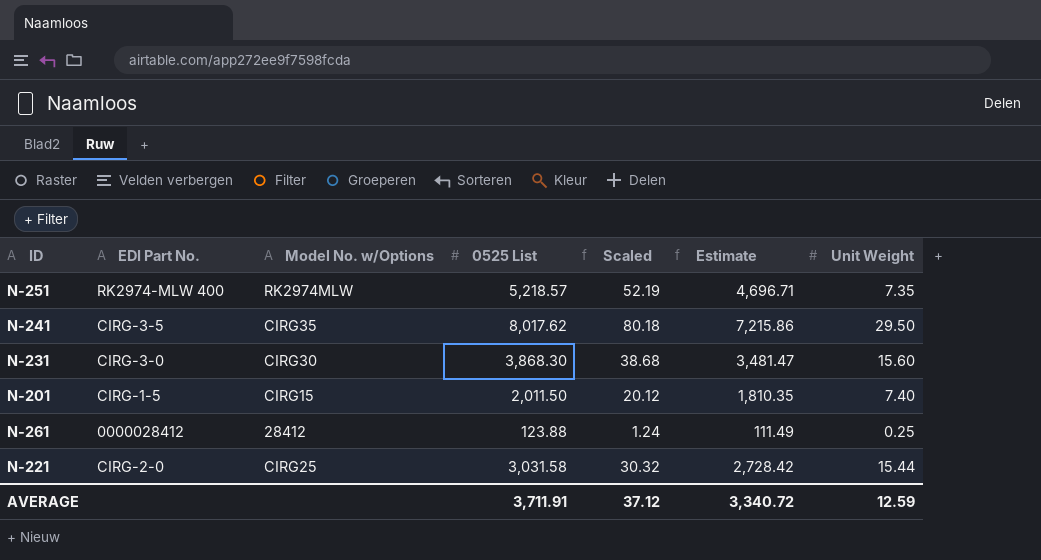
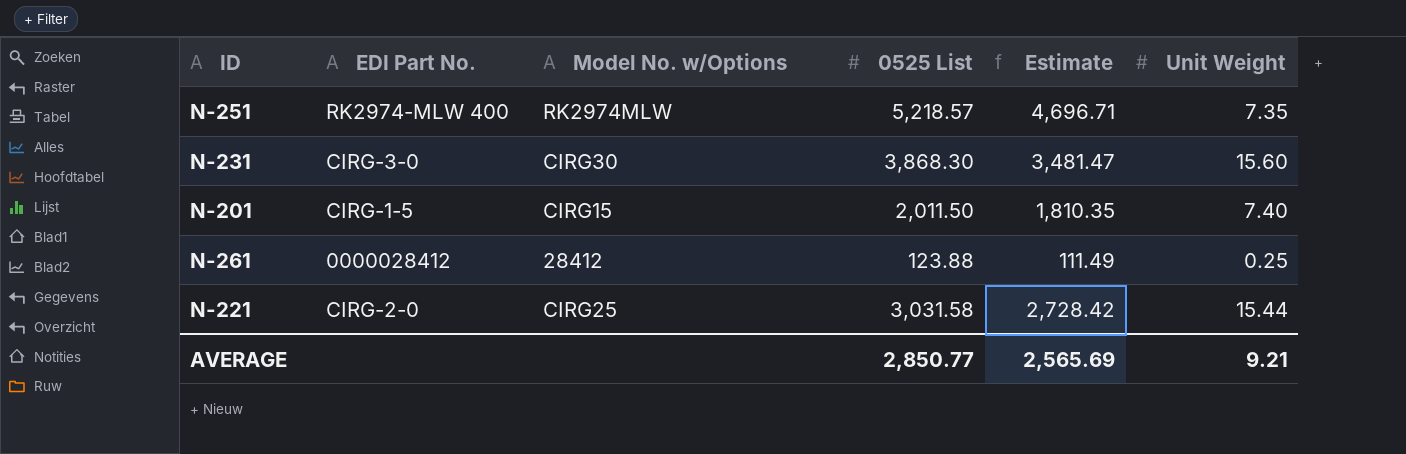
column Scaled | formula: [0525 List] * 0.01 -> none
row N-241: CIRG-3-5 | CIRG35 | 8,017.62 | 80.18 | 7,215.86 | 29.50 -> none
AVERAGE | 0525 List: 3,711.91 -> 2,850.77
AVERAGE | Estimate: 3,340.72 -> 2,565.69
AVERAGE | Unit Weight: 12.59 -> 9.21

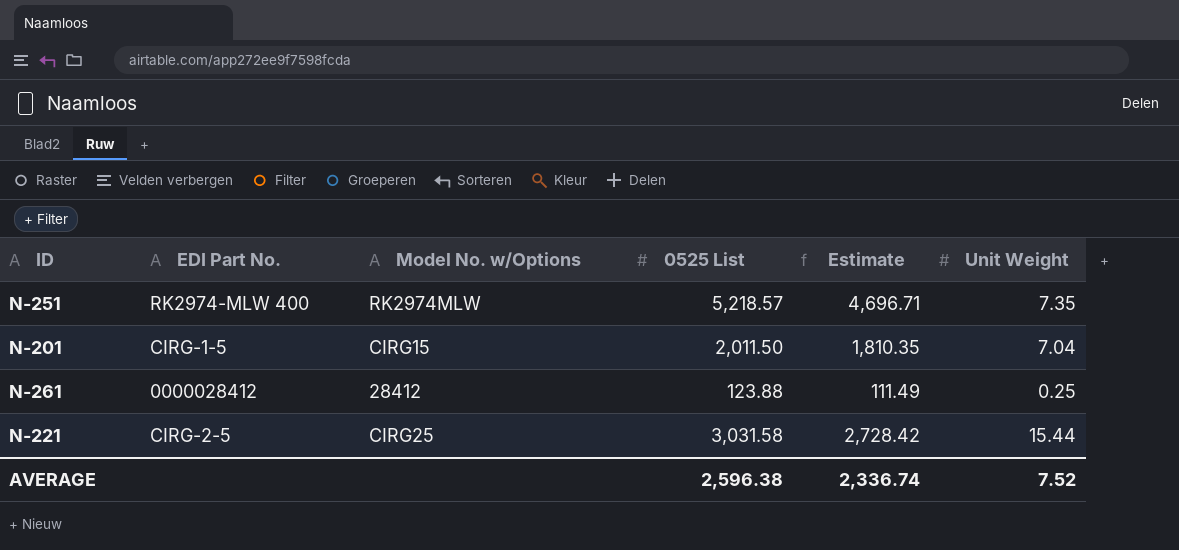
row N-231: CIRG-3-0 | CIRG30 | 3,868.30 | 3,481.47 | 15.60 -> none
N-201 | Unit Weight: 7.40 -> 7.04
N-221 | EDI Part No.: CIRG-2-0 -> CIRG-2-5
AVERAGE | 0525 List: 2,850.77 -> 2,596.38
AVERAGE | Estimate: 2,565.69 -> 2,336.74
AVERAGE | Unit Weight: 9.21 -> 7.52

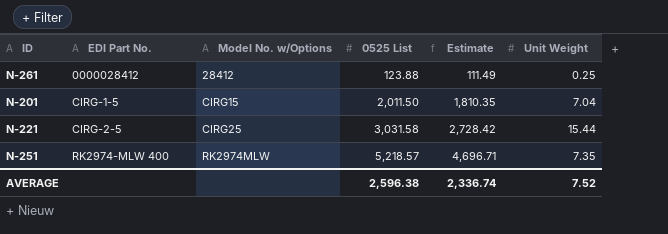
row order: none -> EDI Part No. ascending

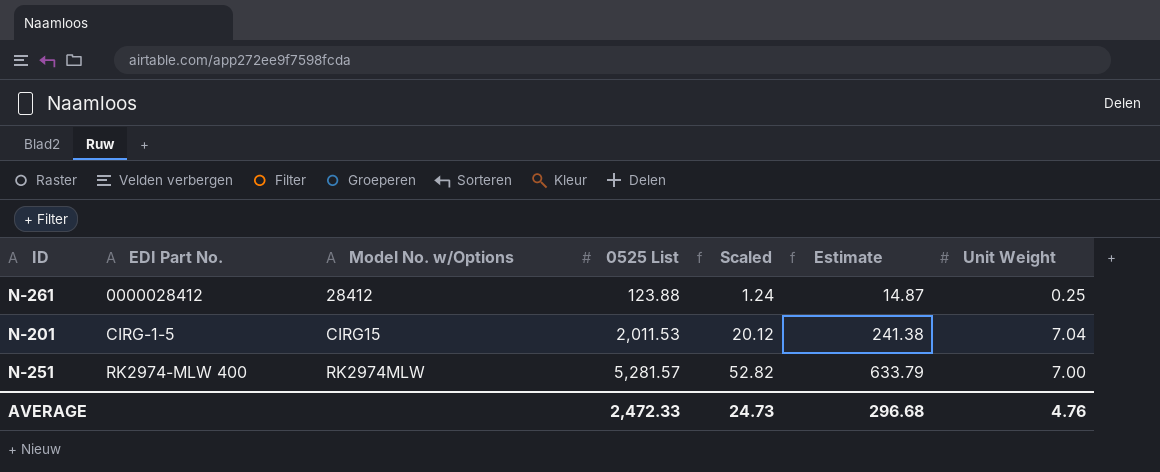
column Scaled | formula: none -> [0525 List] * 0.01
column Estimate | formula: [0525 List] * 0.9 -> [0525 List] * 0.12
row N-221: CIRG-2-5 | CIRG25 | 3,031.58 | 2,728.42 | 15.44 -> none
N-201 | 0525 List: 2,011.50 -> 2,011.53
N-251 | 0525 List: 5,218.57 -> 5,281.57
N-251 | Unit Weight: 7.35 -> 7.00
AVERAGE | 0525 List: 2,596.38 -> 2,472.33
AVERAGE | Estimate: 2,336.74 -> 296.68
AVERAGE | Unit Weight: 7.52 -> 4.76

